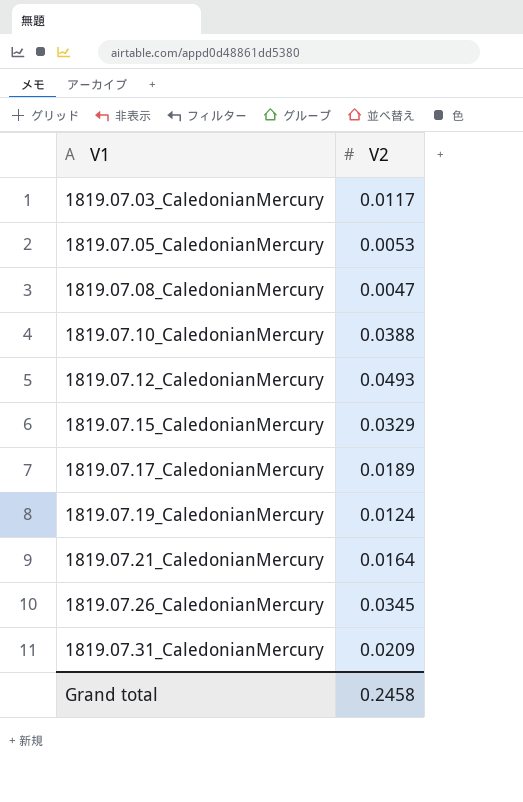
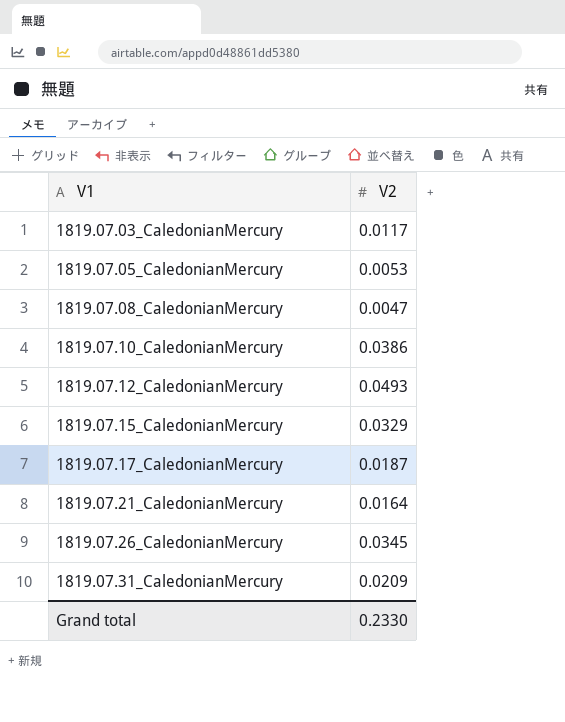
row 1819.07.19_CaledonianMercury: 0.0124 -> none
1819.07.10_CaledonianMercury | V2: 0.0388 -> 0.0386
1819.07.17_CaledonianMercury | V2: 0.0189 -> 0.0187
Grand total | V2: 0.2458 -> 0.2330

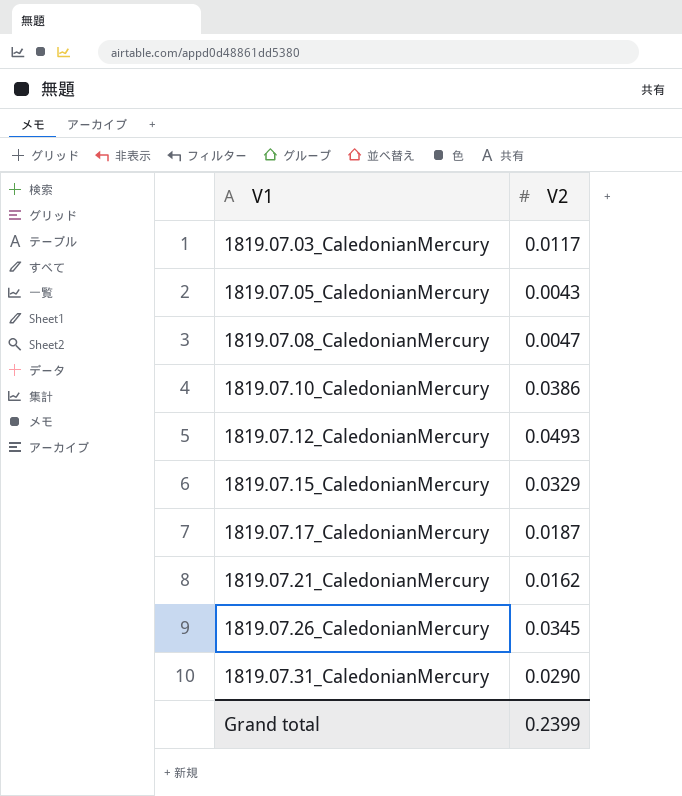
1819.07.05_CaledonianMercury | V2: 0.0053 -> 0.0043
1819.07.21_CaledonianMercury | V2: 0.0164 -> 0.0162
1819.07.31_CaledonianMercury | V2: 0.0209 -> 0.0290
Grand total | V2: 0.2330 -> 0.2399

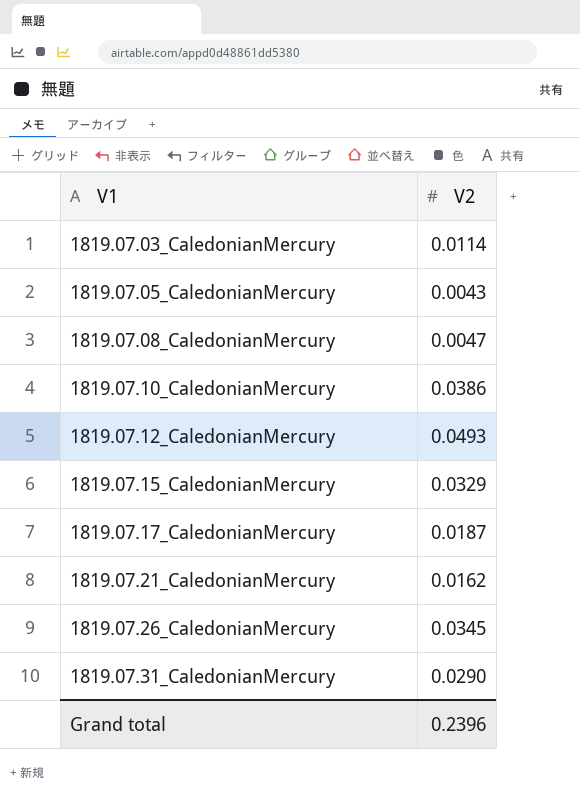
1819.07.03_CaledonianMercury | V2: 0.0117 -> 0.0114
Grand total | V2: 0.2399 -> 0.2396

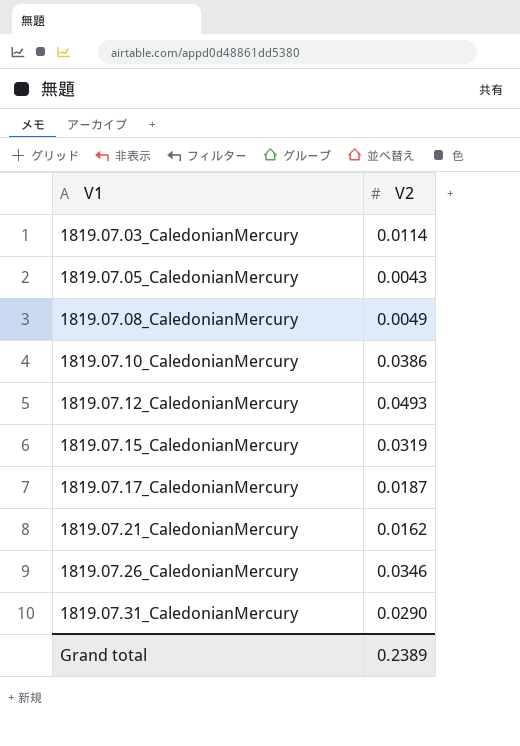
1819.07.08_CaledonianMercury | V2: 0.0047 -> 0.0049
1819.07.15_CaledonianMercury | V2: 0.0329 -> 0.0319
1819.07.26_CaledonianMercury | V2: 0.0345 -> 0.0346
Grand total | V2: 0.2396 -> 0.2389

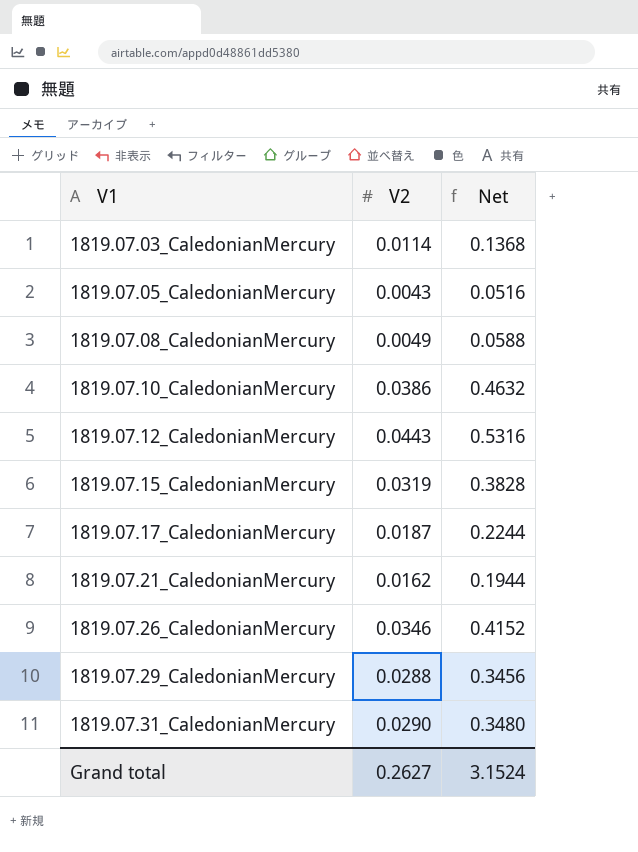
column Net | formula: none -> [V2] * 12
1819.07.12_CaledonianMercury | V2: 0.0493 -> 0.0443
row 1819.07.29_CaledonianMercury: none -> 0.0288 | 0.3456
Grand total | V2: 0.2389 -> 0.2627

